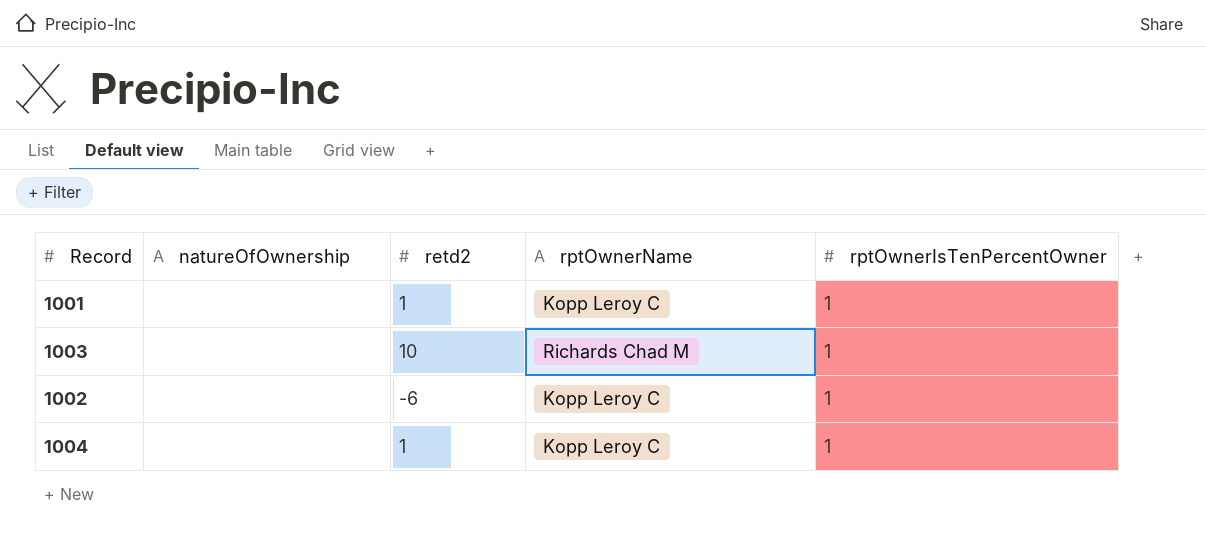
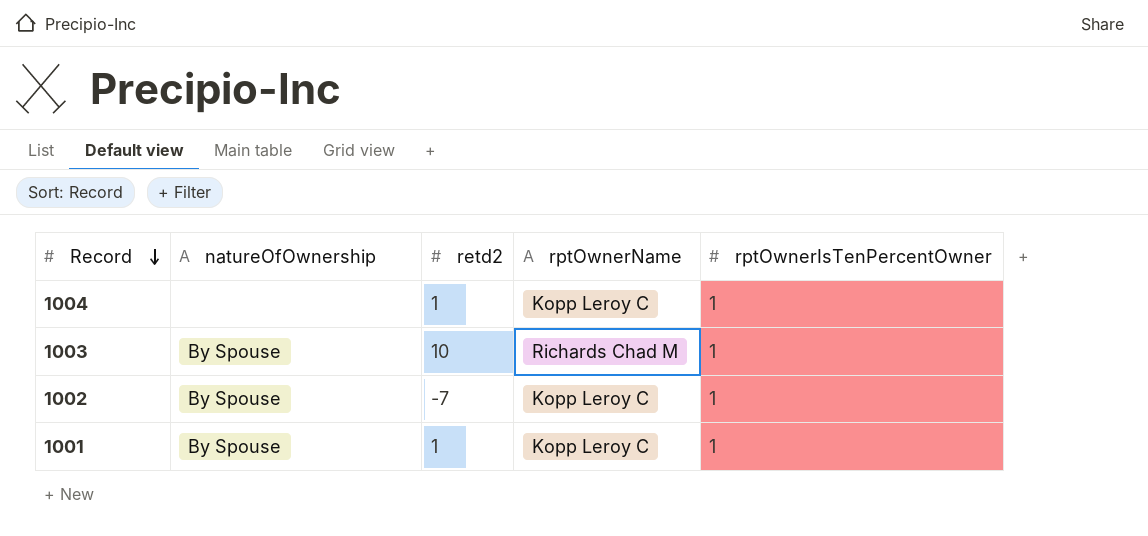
row order: none -> Record descending
1003 | natureOfOwnership: none -> By Spouse
1002 | natureOfOwnership: none -> By Spouse
1002 | retd2: -6 -> -7
1001 | natureOfOwnership: none -> By Spouse

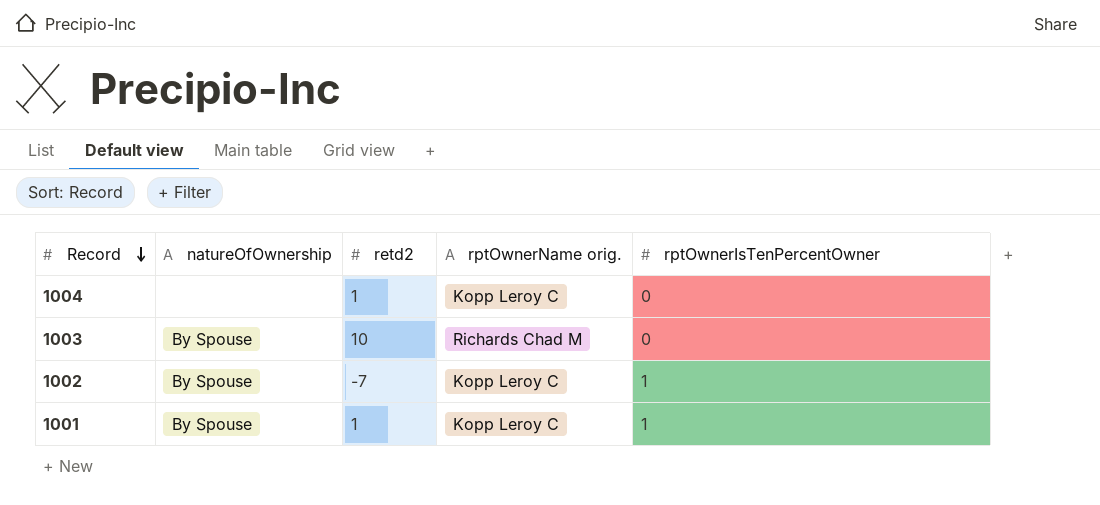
column name: rptOwnerName -> rptOwnerName orig.
1004 | rptOwnerIsTenPercentOwner: 1 -> 0
1003 | rptOwnerIsTenPercentOwner: 1 -> 0

